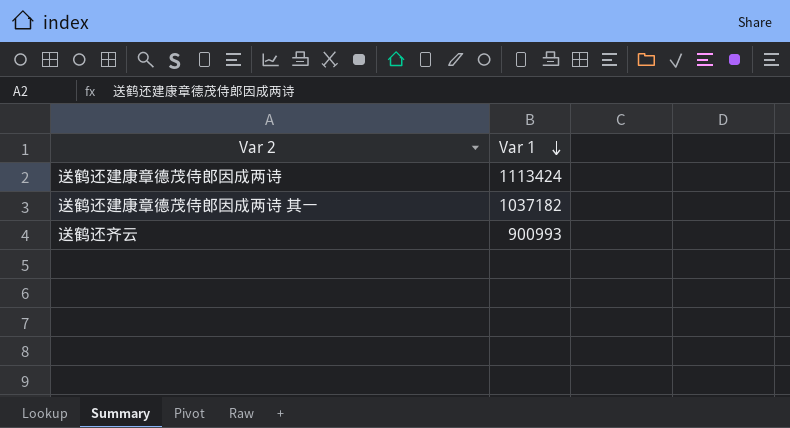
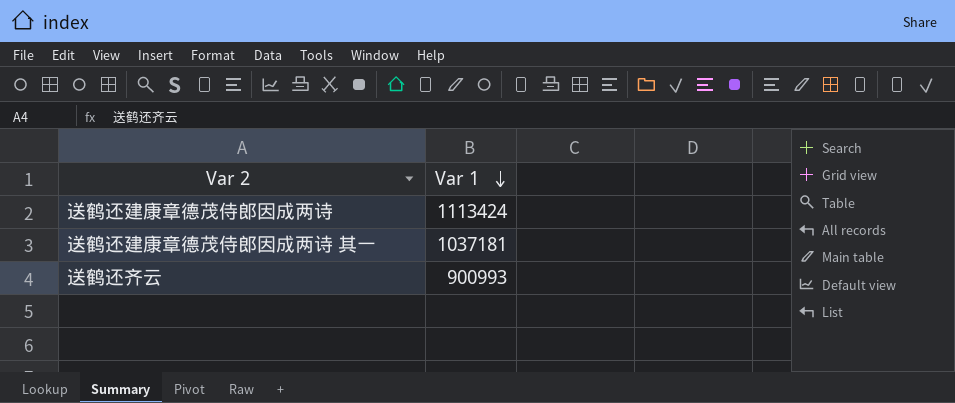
送鹤还建康章德茂侍郎因成两诗 其一 | Var 1: 1037182 -> 1037181

